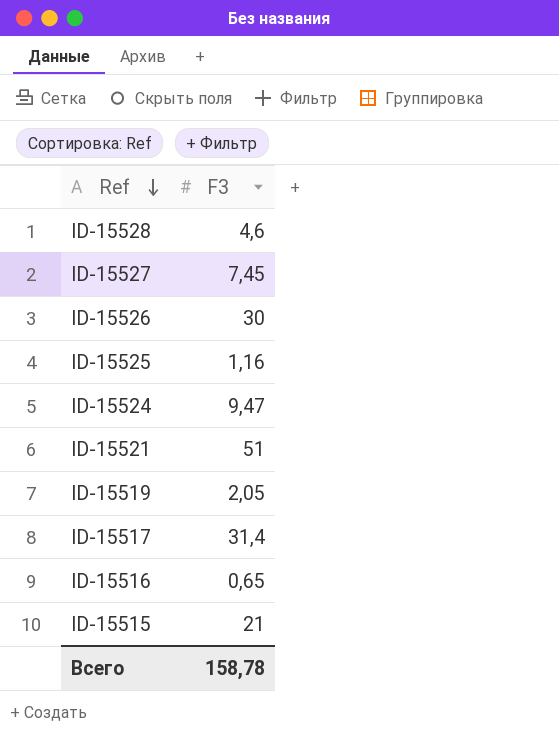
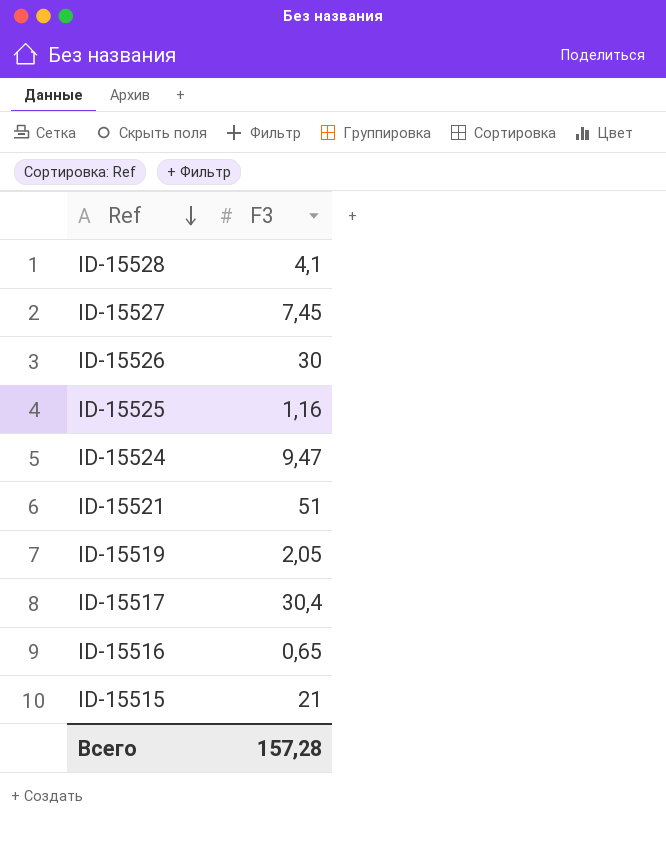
ID-15528 | F3: 4,6 -> 4,1
ID-15517 | F3: 31,4 -> 30,4
Всего | F3: 158,78 -> 157,28

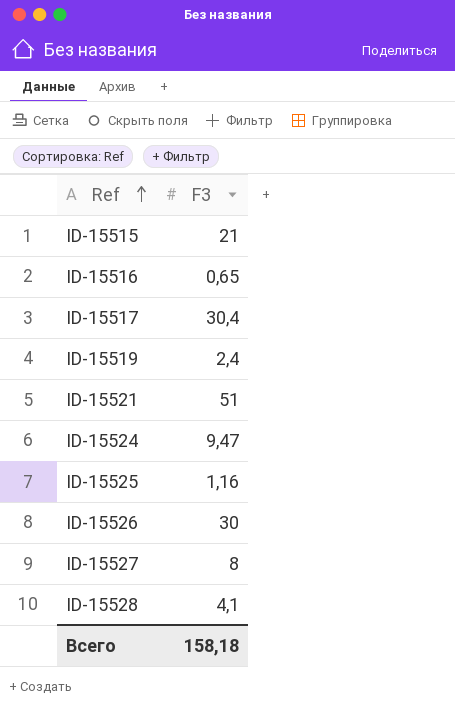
row order: Ref descending -> Ref ascending
ID-15519 | F3: 2,05 -> 2,4
ID-15527 | F3: 7,45 -> 8
Всего | F3: 157,28 -> 158,18

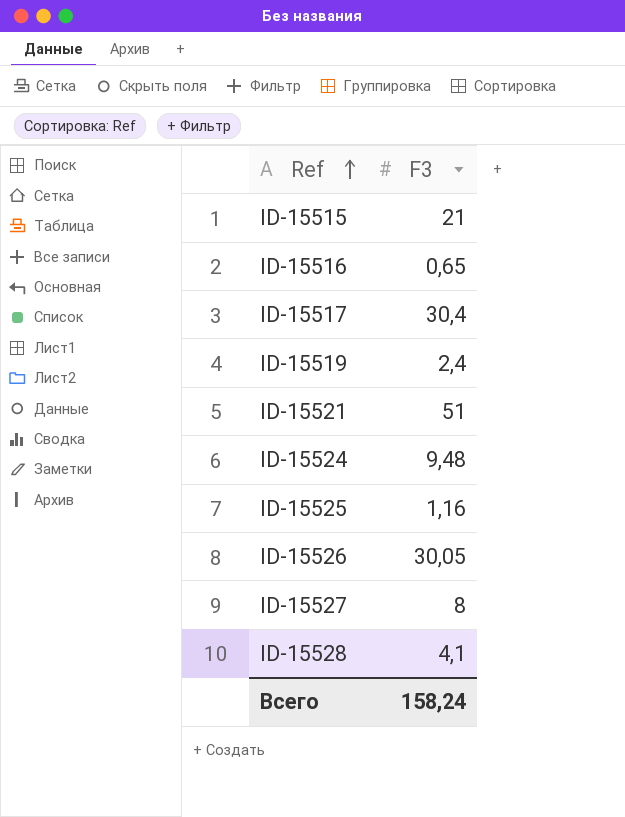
ID-15524 | F3: 9,47 -> 9,48
ID-15526 | F3: 30 -> 30,05
Всего | F3: 158,18 -> 158,24

